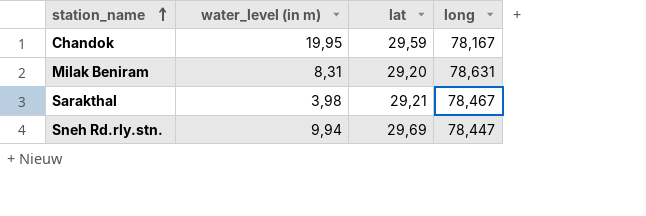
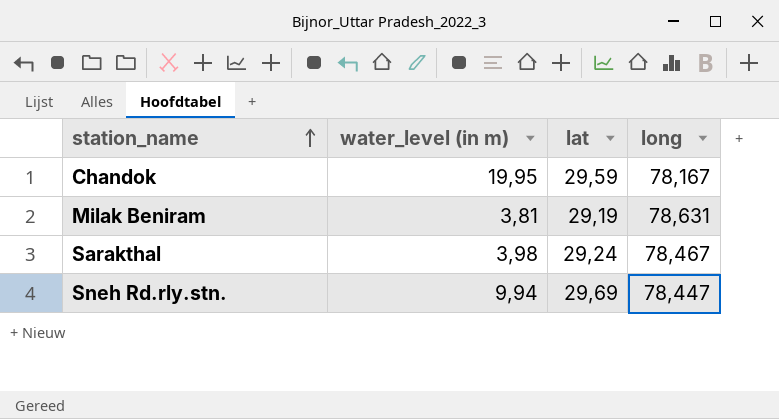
Milak Beniram | water_level (in m): 8,31 -> 3,81
Milak Beniram | lat: 29,20 -> 29,19
Sarakthal | lat: 29,21 -> 29,24

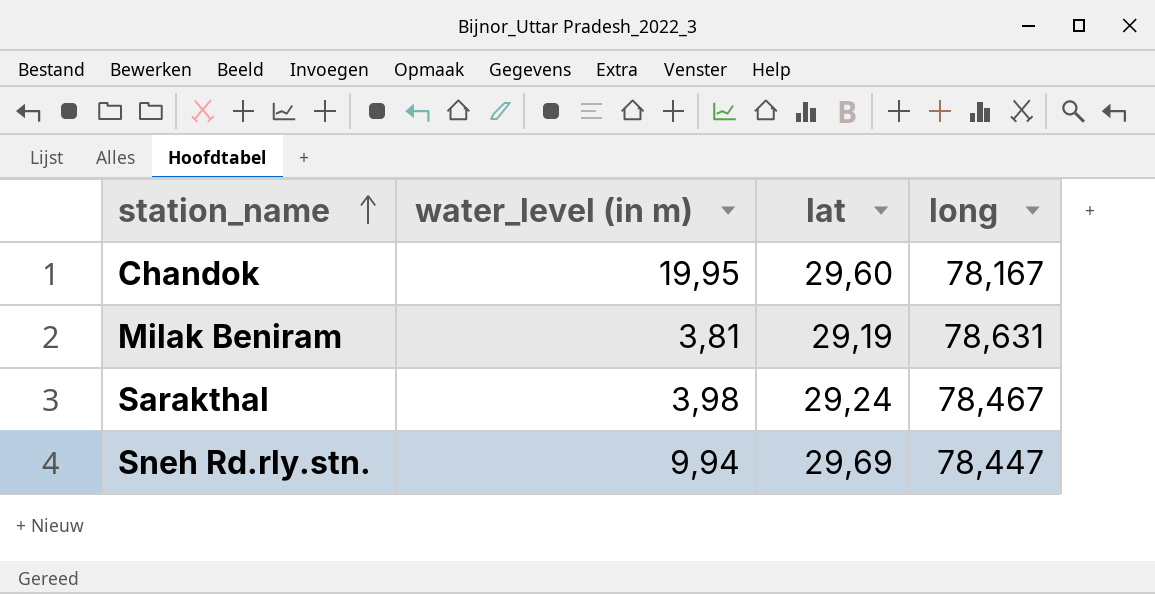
Chandok | lat: 29,59 -> 29,60

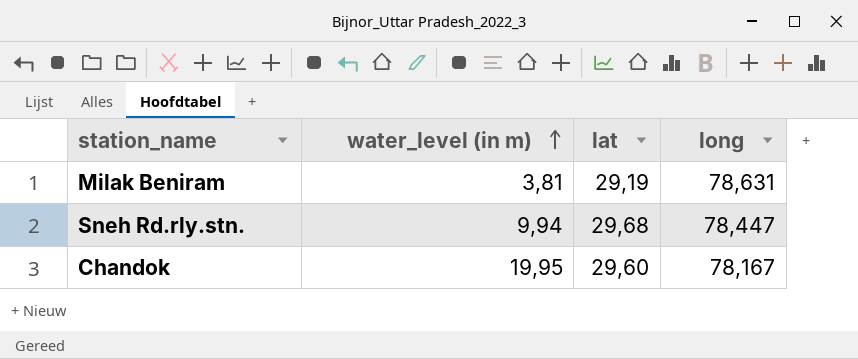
row order: station_name ascending -> water_level (in m) ascending
row Sarakthal: 3,98 | 29,24 | 78,467 -> none
Sneh Rd.rly.stn. | lat: 29,69 -> 29,68

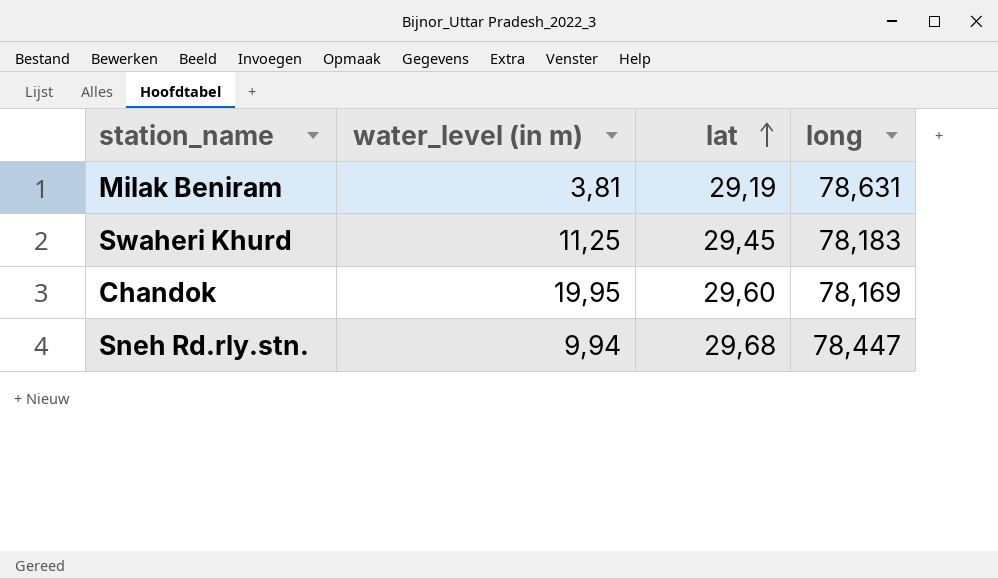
row order: water_level (in m) ascending -> lat ascending
row Swaheri Khurd: none -> 11,25 | 29,45 | 78,183
Chandok | long: 78,167 -> 78,169

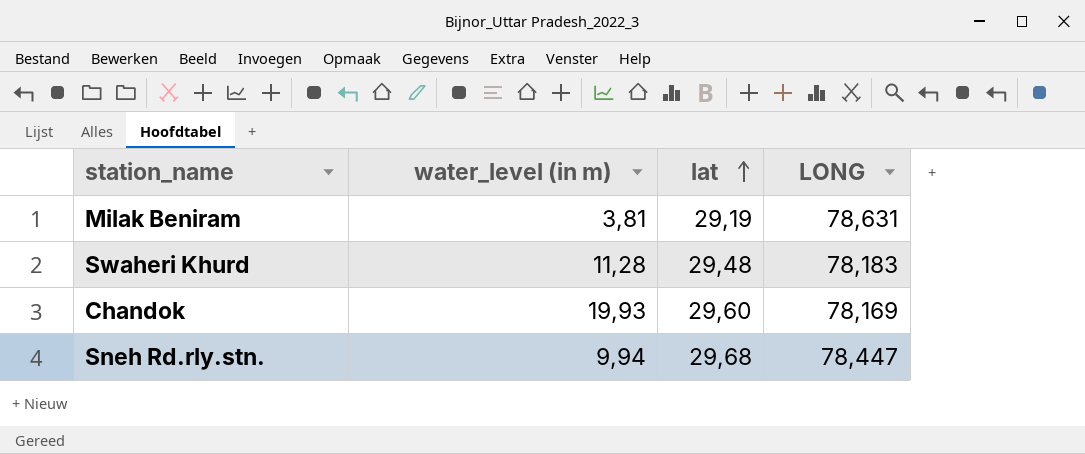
column name: long -> LONG
Swaheri Khurd | water_level (in m): 11,25 -> 11,28
Swaheri Khurd | lat: 29,45 -> 29,48
Chandok | water_level (in m): 19,95 -> 19,93

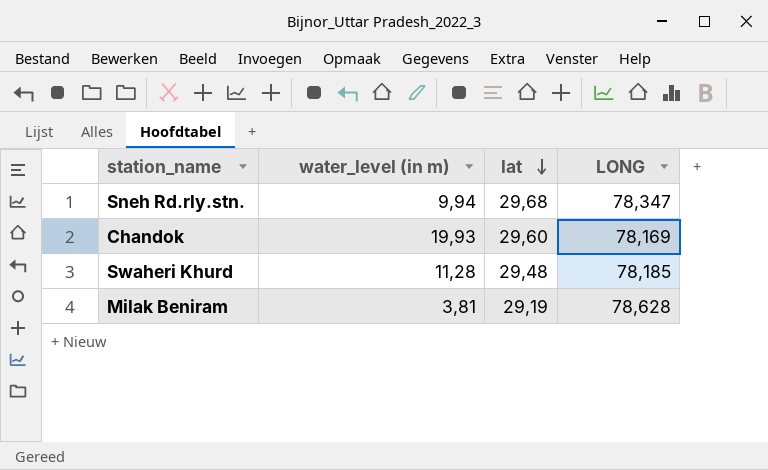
row order: lat ascending -> lat descending
Sneh Rd.rly.stn. | LONG: 78,447 -> 78,347
Swaheri Khurd | LONG: 78,183 -> 78,185
Milak Beniram | LONG: 78,631 -> 78,628

